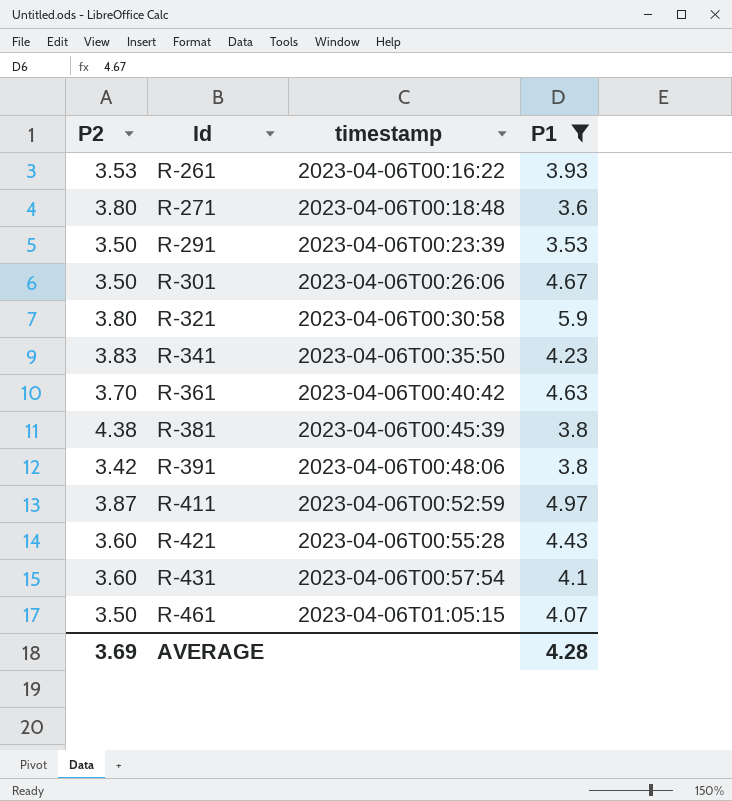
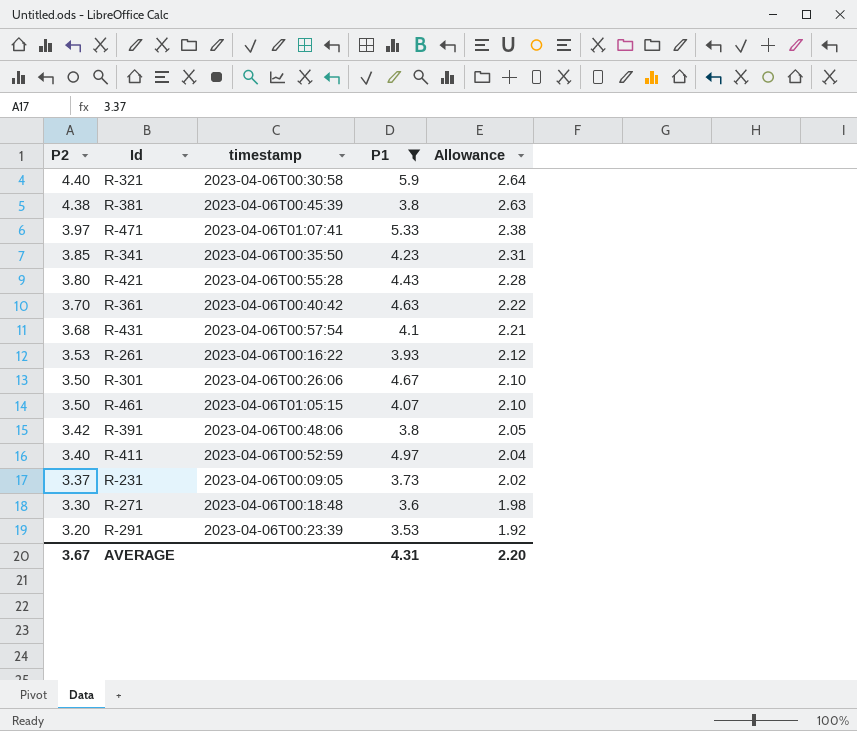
row order: Id ascending -> P2 descending
column Allowance | formula: none -> [P2] * 0.6
R-321 | P2: 3.80 -> 4.40
row R-471: none -> 3.97 | 2023-04-06T01:07:41 | 5.33 | 2.38
R-341 | P2: 3.83 -> 3.85
R-421 | P2: 3.60 -> 3.80
R-431 | P2: 3.60 -> 3.68
R-411 | P2: 3.87 -> 3.40
row R-231: none -> 3.37 | 2023-04-06T00:09:05 | 3.73 | 2.02
R-271 | P2: 3.80 -> 3.30
R-291 | P2: 3.50 -> 3.20
AVERAGE | P2: 3.69 -> 3.67
AVERAGE | P1: 4.28 -> 4.31

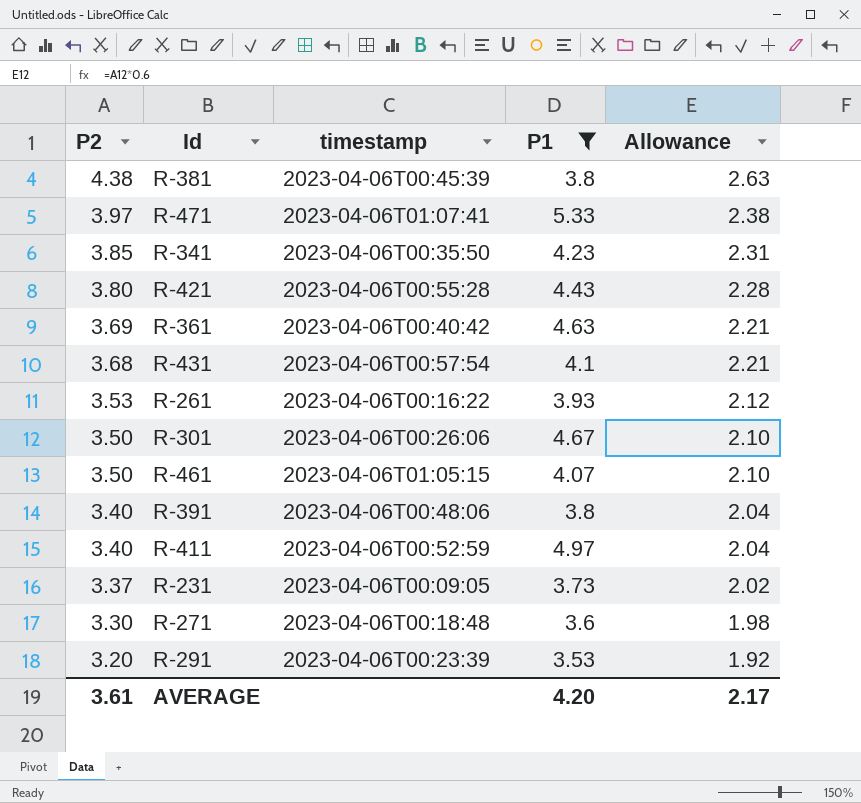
row R-321: 4.40 | 2023-04-06T00:30:58 | 5.9 | 2.64 -> none
R-361 | P2: 3.70 -> 3.69
R-361 | Allowance: 2.22 -> 2.21
R-391 | P2: 3.42 -> 3.40
R-391 | Allowance: 2.05 -> 2.04
AVERAGE | P2: 3.67 -> 3.61
AVERAGE | P1: 4.31 -> 4.20
AVERAGE | Allowance: 2.20 -> 2.17

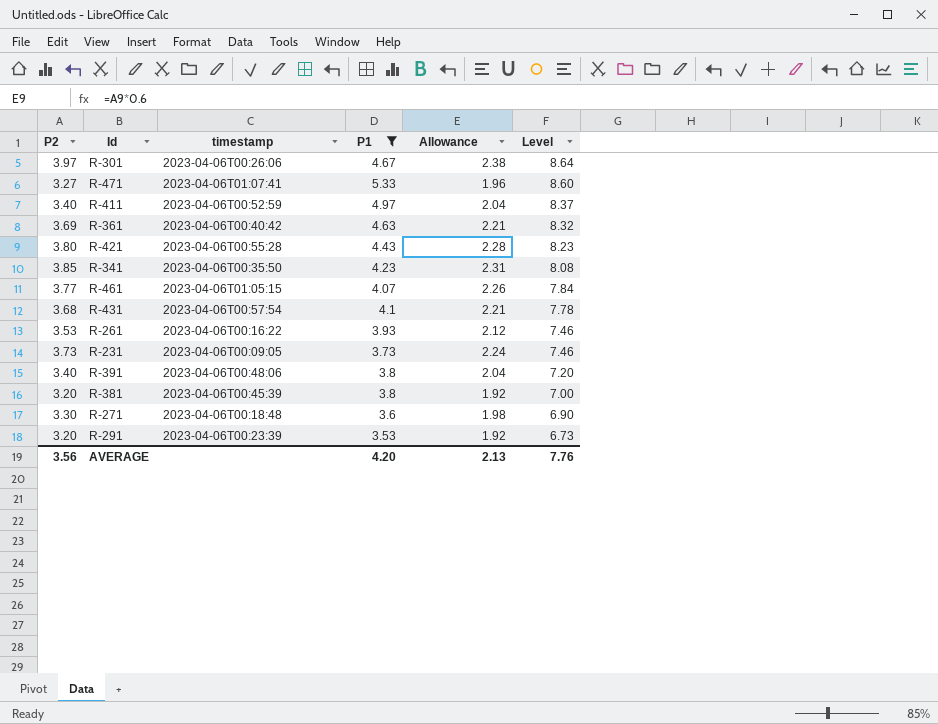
row order: P2 descending -> Level descending
column Level | formula: none -> [P2] + [P1]
R-301 | P2: 3.50 -> 3.97
R-301 | Allowance: 2.10 -> 2.38
R-471 | P2: 3.97 -> 3.27
R-471 | Allowance: 2.38 -> 1.96
R-461 | P2: 3.50 -> 3.77
R-461 | Allowance: 2.10 -> 2.26
R-231 | P2: 3.37 -> 3.73
R-231 | Allowance: 2.02 -> 2.24
R-381 | P2: 4.38 -> 3.20
R-381 | Allowance: 2.63 -> 1.92
AVERAGE | P2: 3.61 -> 3.56
AVERAGE | Allowance: 2.17 -> 2.13

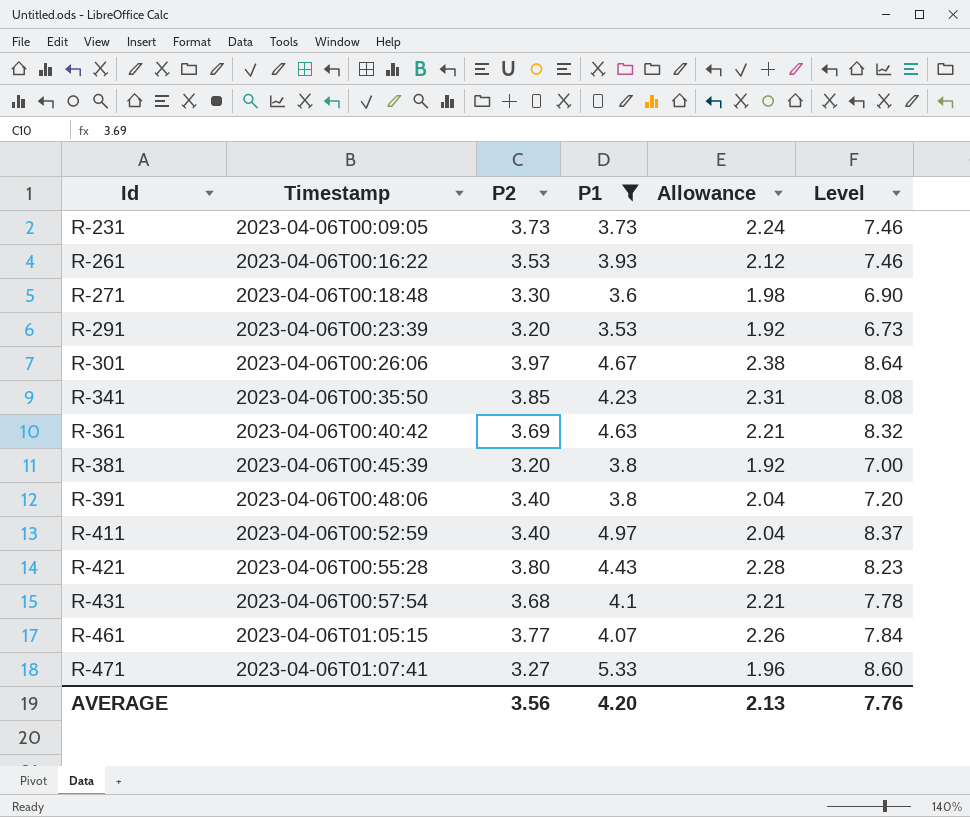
row order: Level descending -> Id ascending
column name: timestamp -> Timestamp
column P2 | position: 1 -> 3

